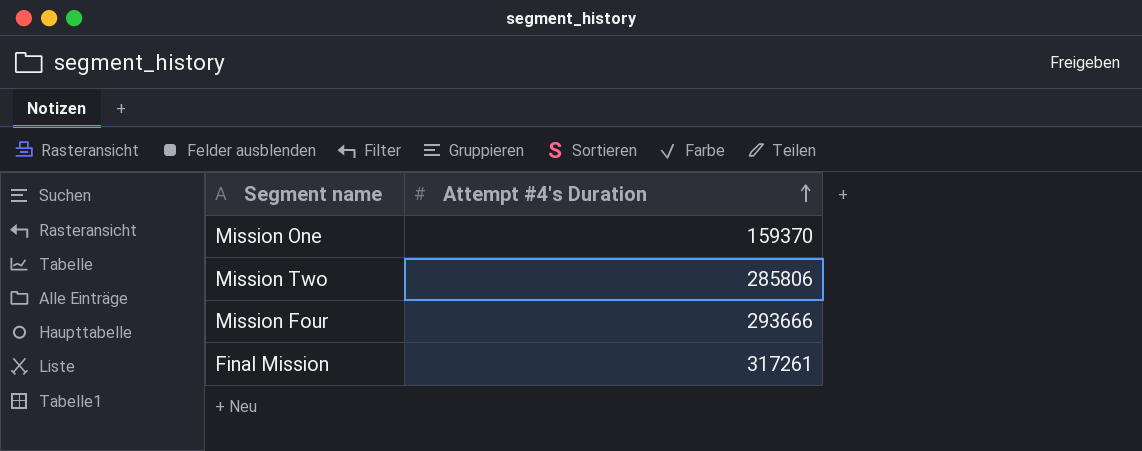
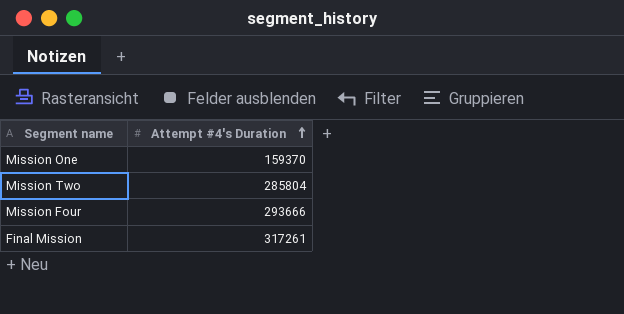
Mission Two | Attempt #4's Duration: 285806 -> 285804

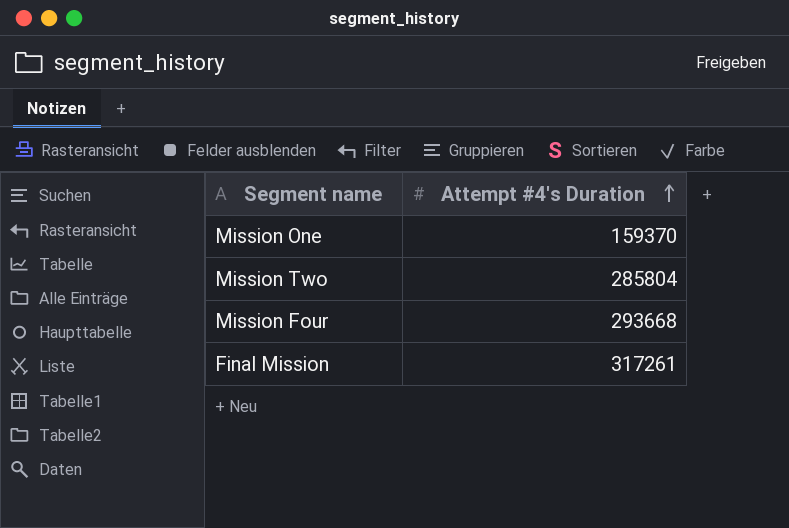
Mission Four | Attempt #4's Duration: 293666 -> 293668

